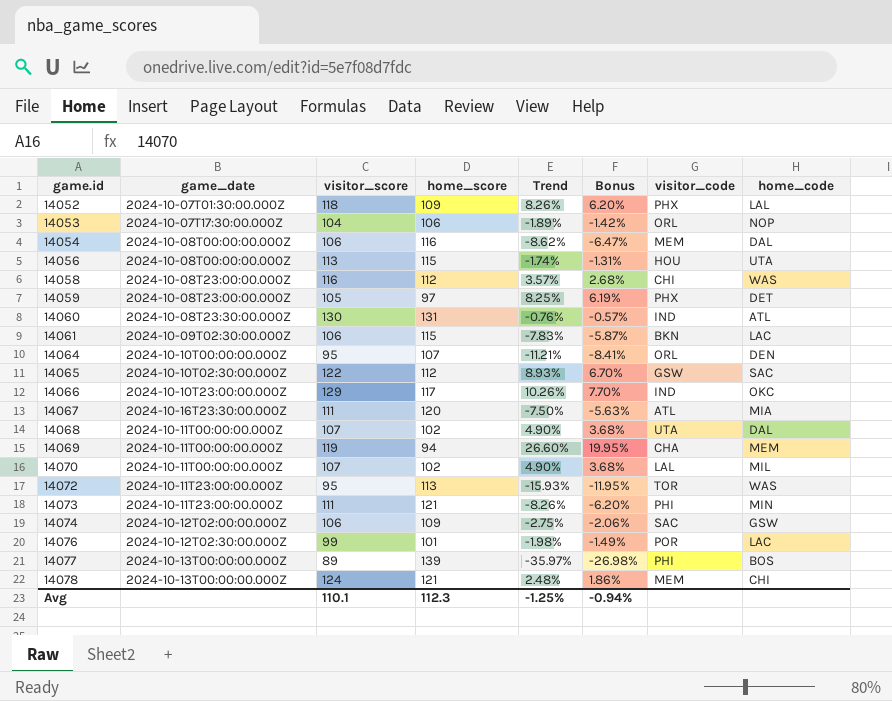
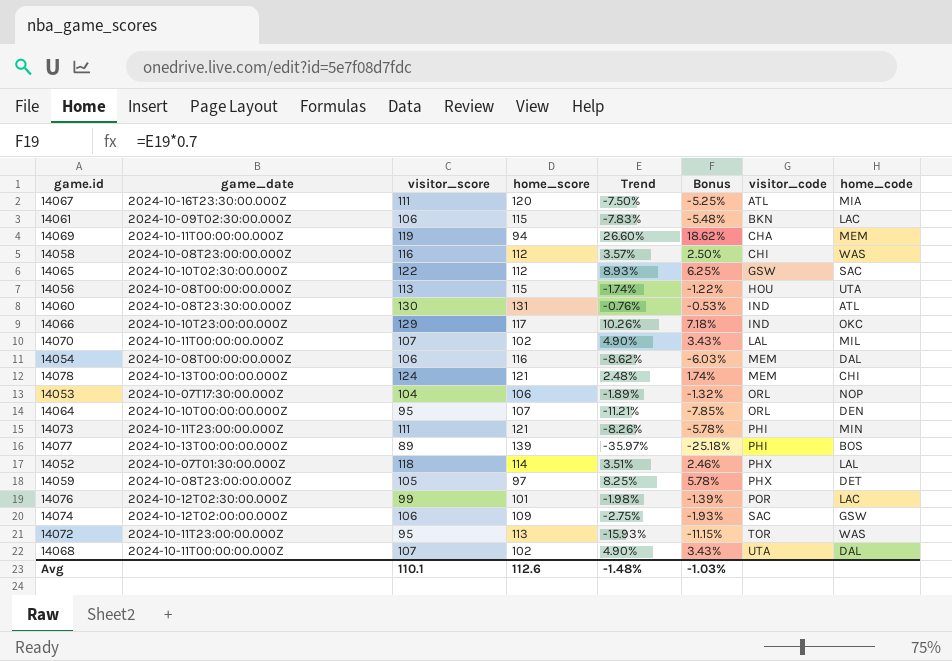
row order: game.id ascending -> visitor_code ascending
column Bonus | formula: [Trend] * 0.75 -> [Trend] * 0.7
14052 | home_score: 109 -> 114
14052 | Trend: 8.26% -> 3.51%
Avg | home_score: 112.3 -> 112.6
Avg | Trend: -1.25% -> -1.48%
Avg | Bonus: -0.94% -> -1.03%

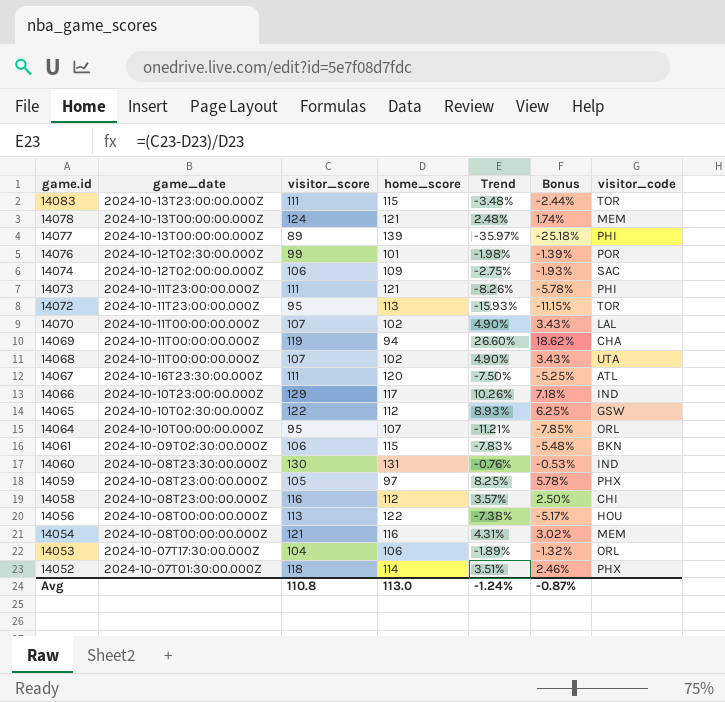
row order: visitor_code ascending -> game.id descending
column home_code | position: 8 -> none
row 14083: none -> 2024-10-13T23:00:00.000Z | 111 | 115 | -3.48% | -2.44% | TOR
14056 | home_score: 115 -> 122
14056 | Trend: -1.74% -> -7.38%
14056 | Bonus: -1.22% -> -5.17%
14054 | visitor_score: 106 -> 121
14054 | Trend: -8.62% -> 4.31%
14054 | Bonus: -6.03% -> 3.02%
Avg | visitor_score: 110.1 -> 110.8
Avg | home_score: 112.6 -> 113.0
Avg | Trend: -1.48% -> -1.24%
Avg | Bonus: -1.03% -> -0.87%

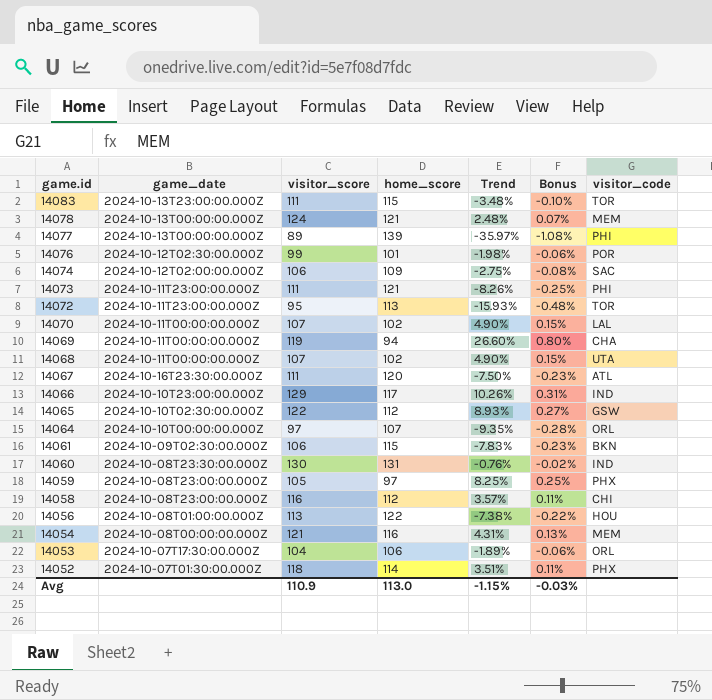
column Bonus | formula: [Trend] * 0.7 -> [Trend] * 0.03
14064 | visitor_score: 95 -> 97
14064 | Trend: -11.21% -> -9.35%
14056 | game_date: 2024-10-08T00:00:00.000Z -> 2024-10-08T01:00:00.000Z
Avg | visitor_score: 110.8 -> 110.9
Avg | Trend: -1.24% -> -1.15%
Avg | Bonus: -0.87% -> -0.03%

